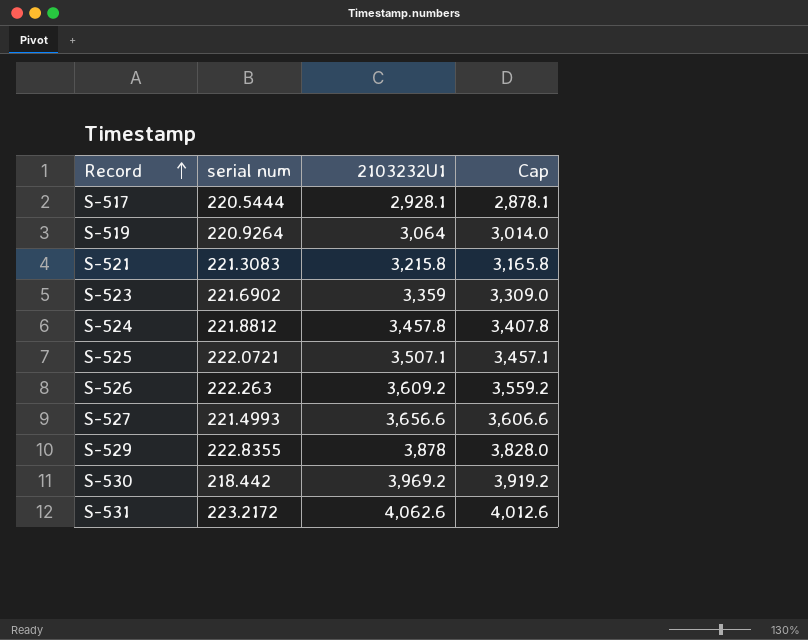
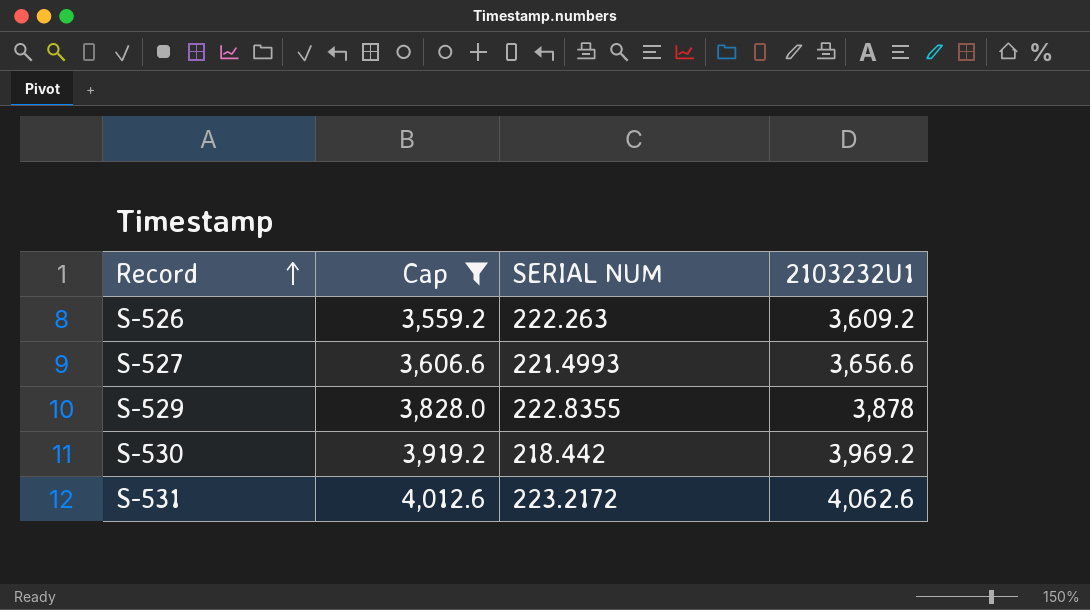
filter: none -> Cap >= 3,559.2
column Cap | position: 4 -> 2
column name: serial num -> SERIAL NUM

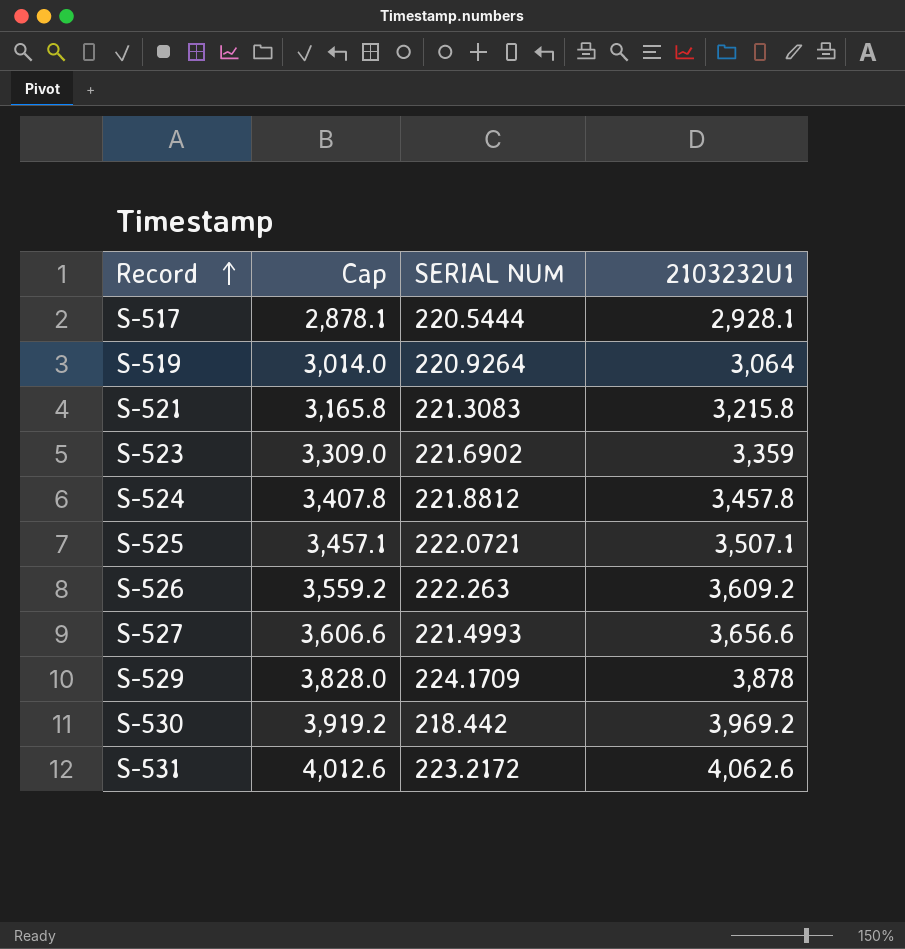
filter: Cap >= 3,559.2 -> none
S-529 | SERIAL NUM: 222.8355 -> 224.1709

